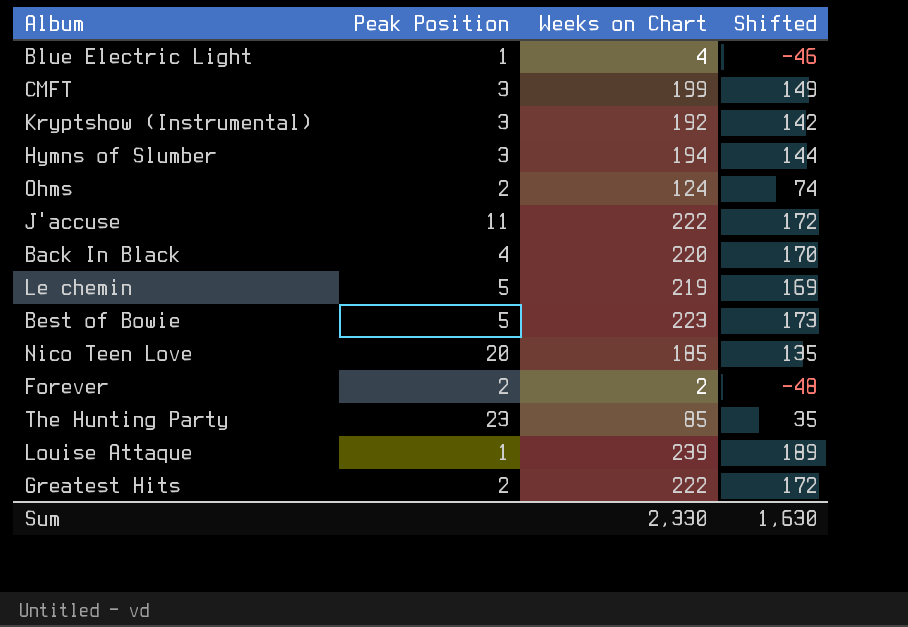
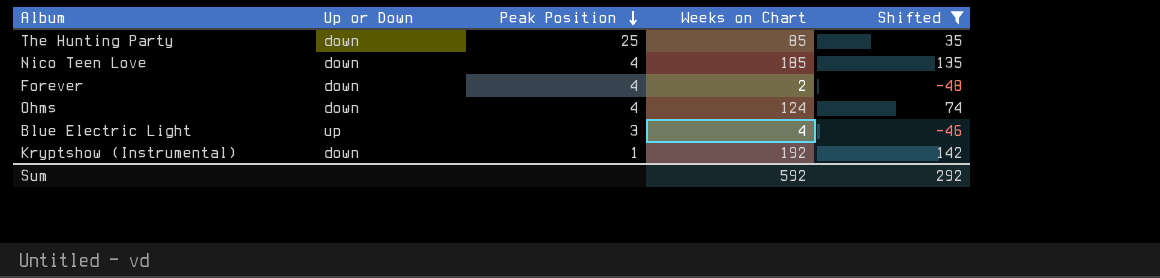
filter: none -> Shifted <= 142
row order: none -> Peak Position descending
column Up or Down | position: none -> 2
The Hunting Party | Peak Position: 23 -> 25
Nico Teen Love | Peak Position: 20 -> 4
Forever | Peak Position: 2 -> 4
Ohms | Peak Position: 2 -> 4
Blue Electric Light | Peak Position: 1 -> 3
Kryptshow (Instrumental) | Peak Position: 3 -> 1
Sum | Weeks on Chart: 2,330 -> 592
Sum | Shifted: 1,630 -> 292

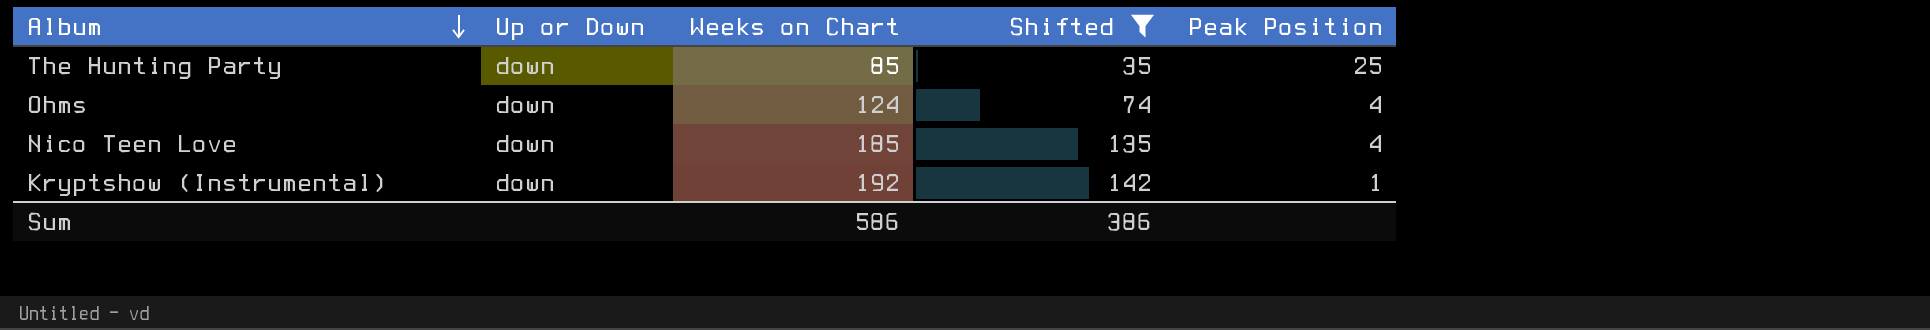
row order: Peak Position descending -> Album descending
column Peak Position | position: 3 -> 5
row Forever: down | 4 | 2 | -48 -> none
row Blue Electric Light: up | 3 | 4 | -46 -> none
Sum | Weeks on Chart: 592 -> 586
Sum | Shifted: 292 -> 386

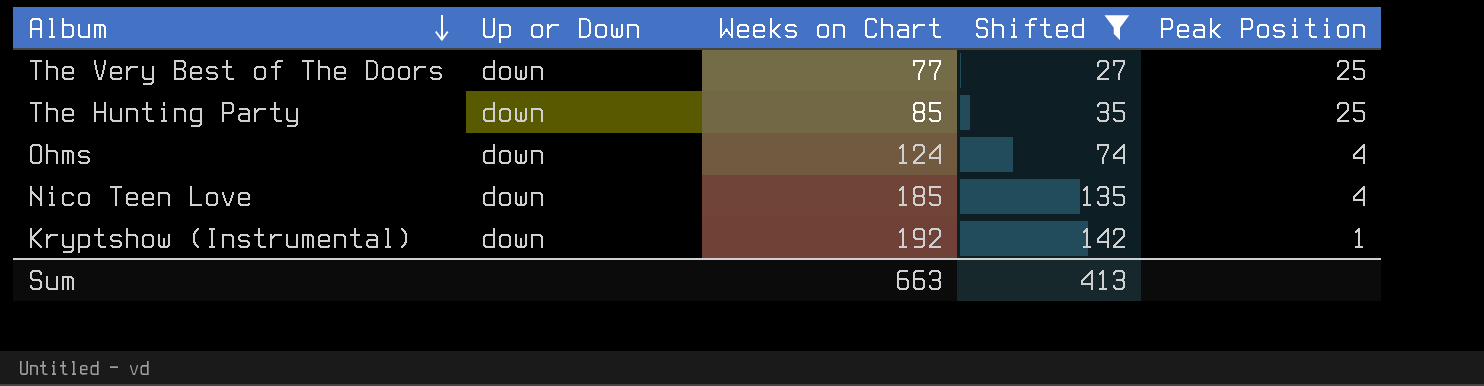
row The Very Best of The Doors: none -> down | 77 | 27 | 25
Sum | Weeks on Chart: 586 -> 663
Sum | Shifted: 386 -> 413

